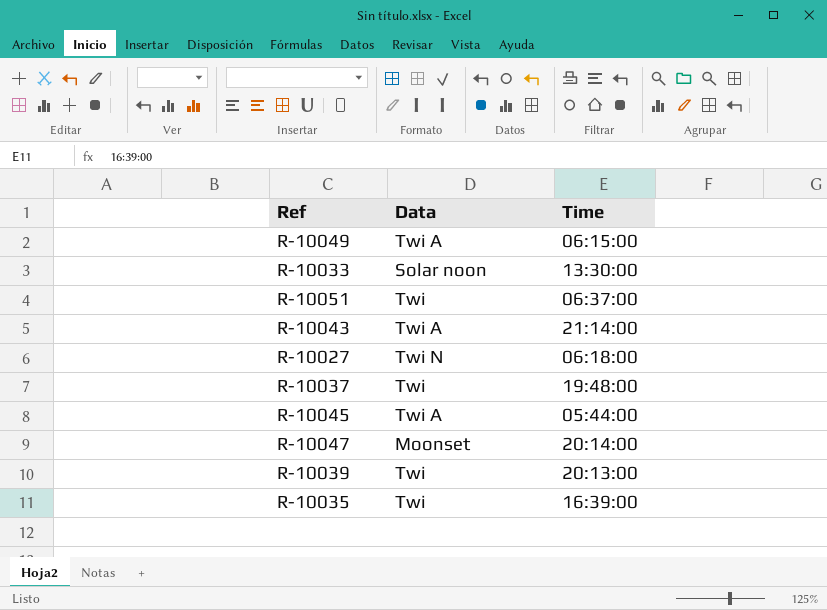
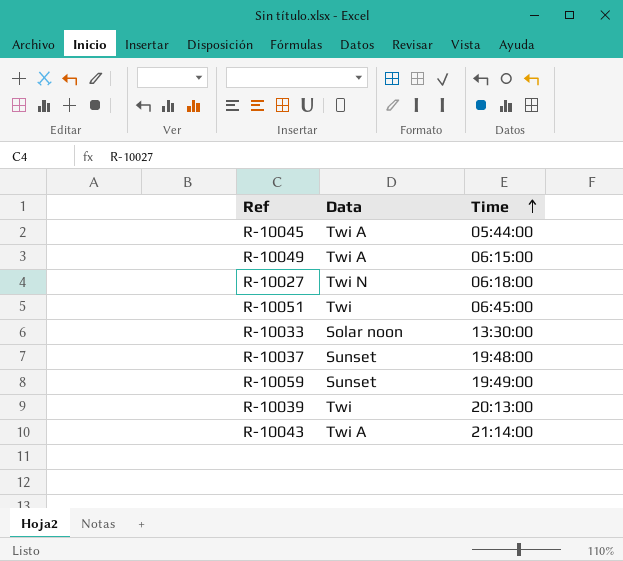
row order: none -> Time ascending
row R-10047: Moonset | 20:14:00 -> none
row R-10035: Twi | 16:39:00 -> none
R-10051 | Time: 06:37:00 -> 06:45:00
R-10037 | Data: Twi -> Sunset
row R-10059: none -> Sunset | 19:49:00

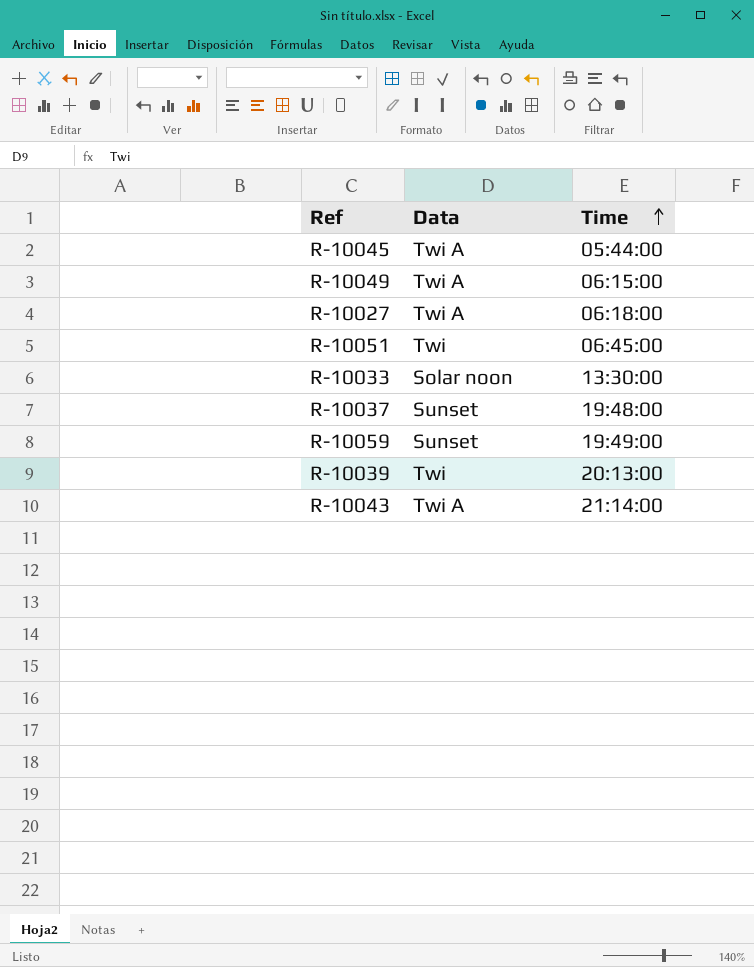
R-10027 | Data: Twi N -> Twi A

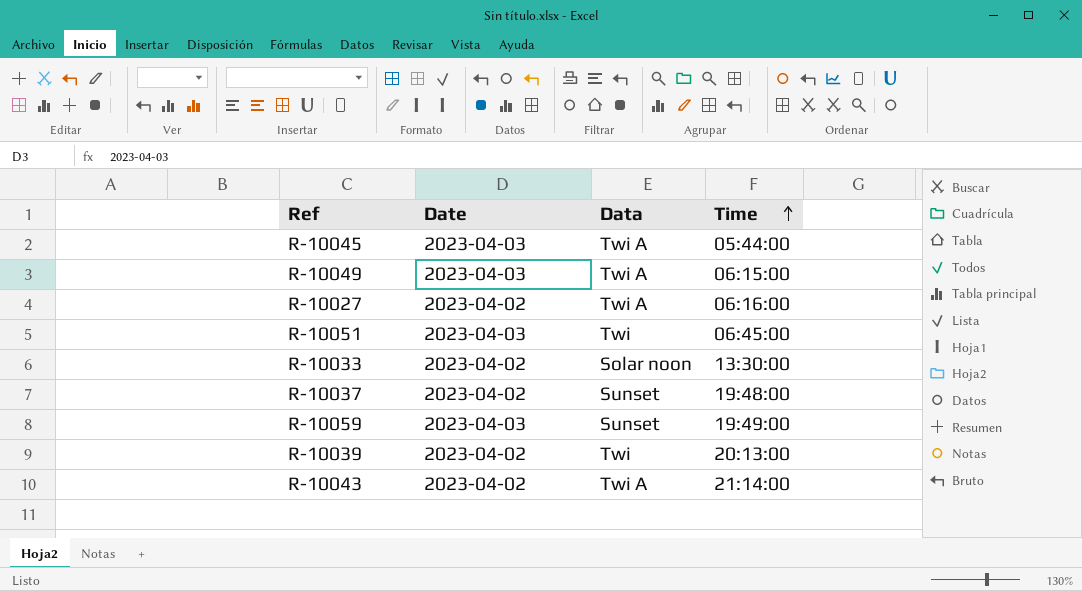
column Date | position: none -> 2
R-10027 | Time: 06:18:00 -> 06:16:00

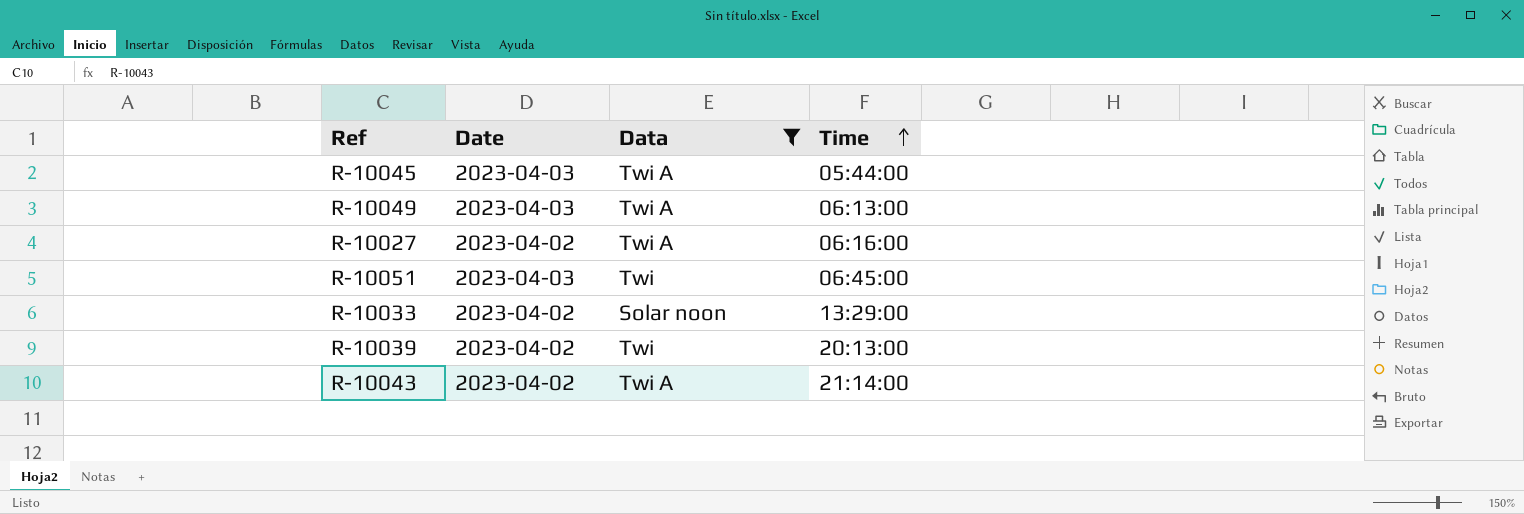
filter: none -> Data != Sunset
R-10049 | Time: 06:15:00 -> 06:13:00
R-10033 | Time: 13:30:00 -> 13:29:00

